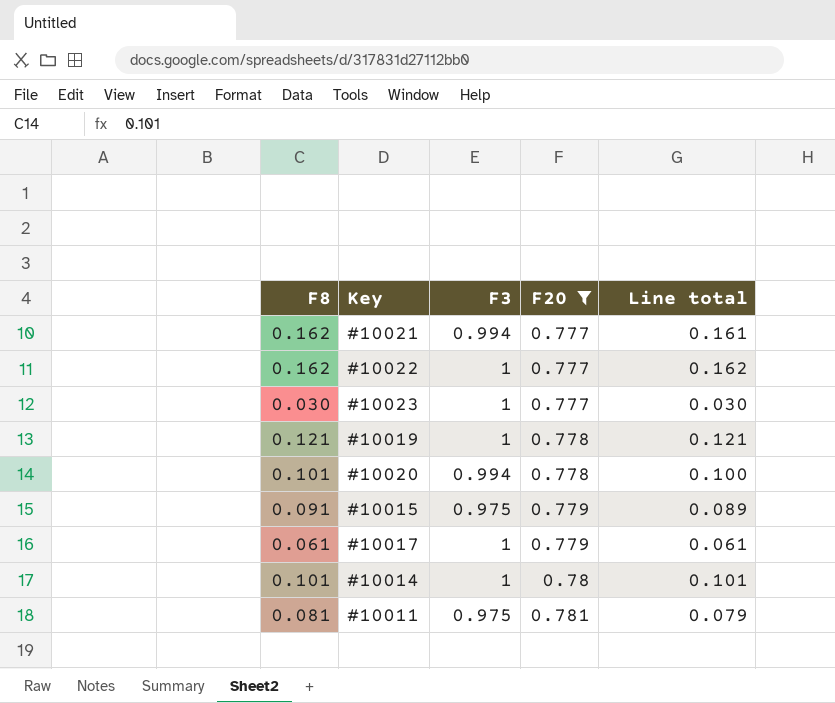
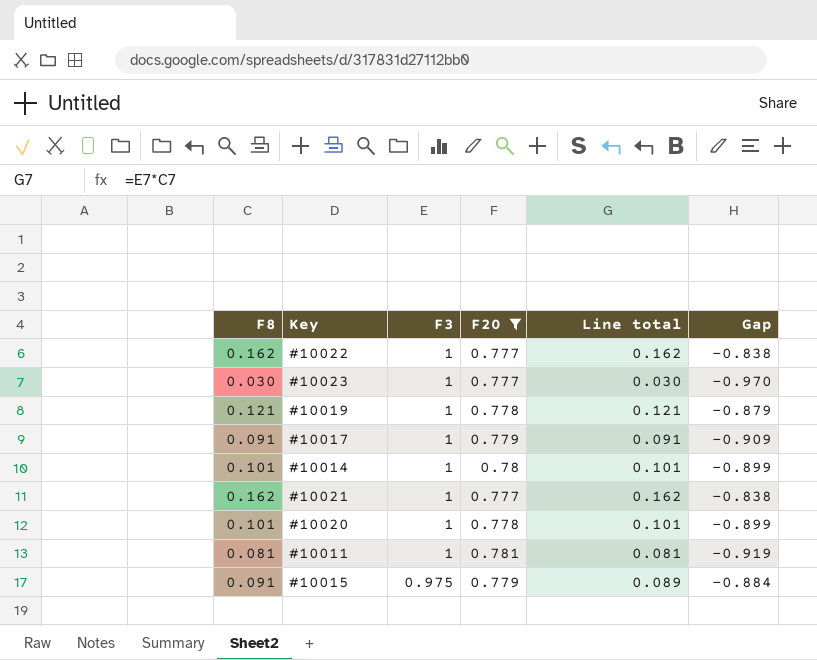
row order: F20 ascending -> F3 descending
column Gap | formula: none -> [F8] - [F3]
#10017 | F8: 0.061 -> 0.091
#10017 | Line total: 0.061 -> 0.091
#10021 | F3: 0.994 -> 1
#10021 | Line total: 0.161 -> 0.162
#10020 | F3: 0.994 -> 1
#10020 | Line total: 0.100 -> 0.101
#10011 | F3: 0.975 -> 1
#10011 | Line total: 0.079 -> 0.081

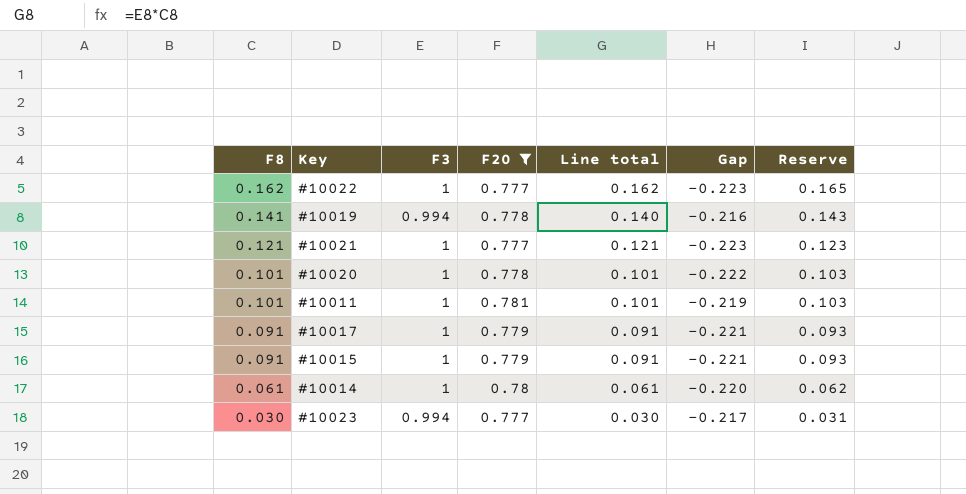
row order: F3 descending -> F8 descending
column Gap | formula: [F8] - [F3] -> [F20] - [F3]
column Reserve | formula: none -> [Line total] * 1.02
#10019 | F8: 0.121 -> 0.141
#10019 | F3: 1 -> 0.994
#10019 | Line total: 0.121 -> 0.140
#10021 | F8: 0.162 -> 0.121
#10021 | Line total: 0.162 -> 0.121
#10011 | F8: 0.081 -> 0.101
#10011 | Line total: 0.081 -> 0.101
#10015 | F3: 0.975 -> 1
#10015 | Line total: 0.089 -> 0.091
#10014 | F8: 0.101 -> 0.061
#10014 | Line total: 0.101 -> 0.061
#10023 | F3: 1 -> 0.994

